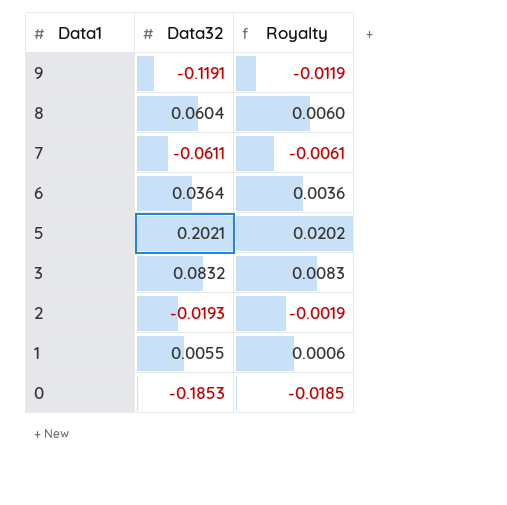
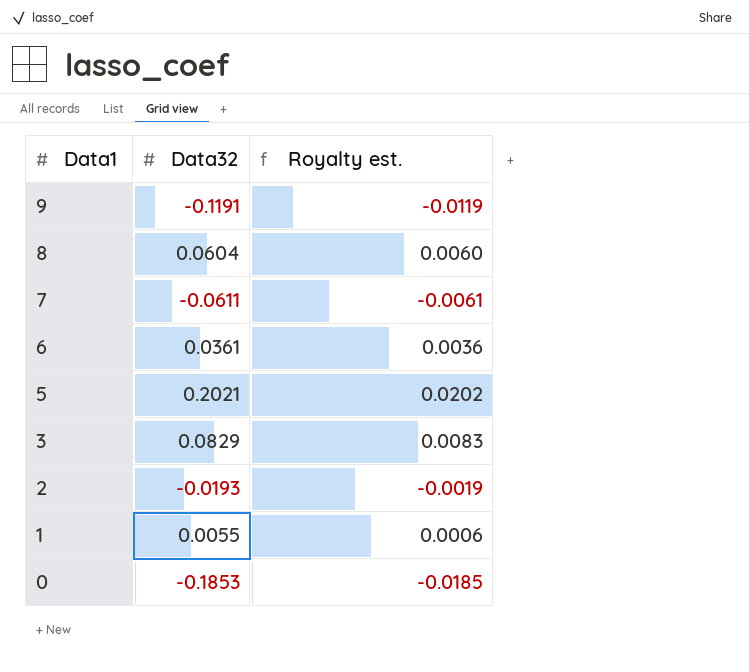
column name: Royalty -> Royalty est.
6 | Data32: 0.0364 -> 0.0361
3 | Data32: 0.0832 -> 0.0829

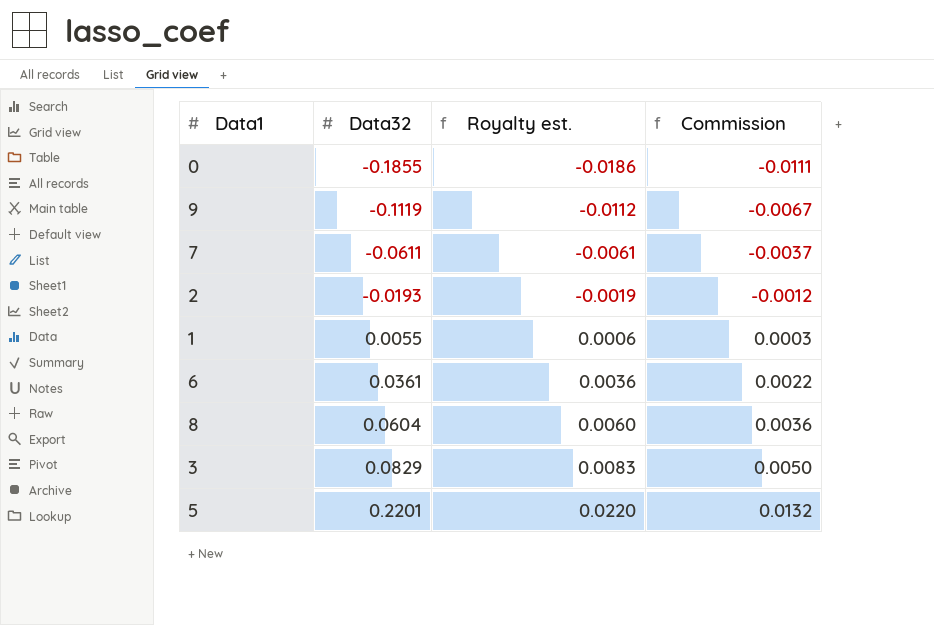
row order: Data1 descending -> Data32 ascending
column Commission | formula: none -> [Data32] * 0.06
0 | Data32: -0.1853 -> -0.1855
0 | Royalty est.: -0.0185 -> -0.0186
9 | Data32: -0.1191 -> -0.1119
9 | Royalty est.: -0.0119 -> -0.0112
5 | Data32: 0.2021 -> 0.2201
5 | Royalty est.: 0.0202 -> 0.0220

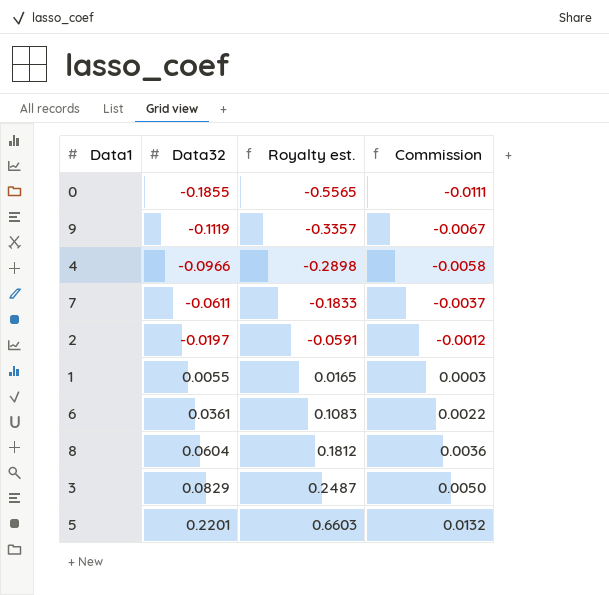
column Royalty est. | formula: [Data32] * 0.1 -> [Data32] * 3
row 4: none -> -0.0966 | -0.2898 | -0.0058
2 | Data32: -0.0193 -> -0.0197

